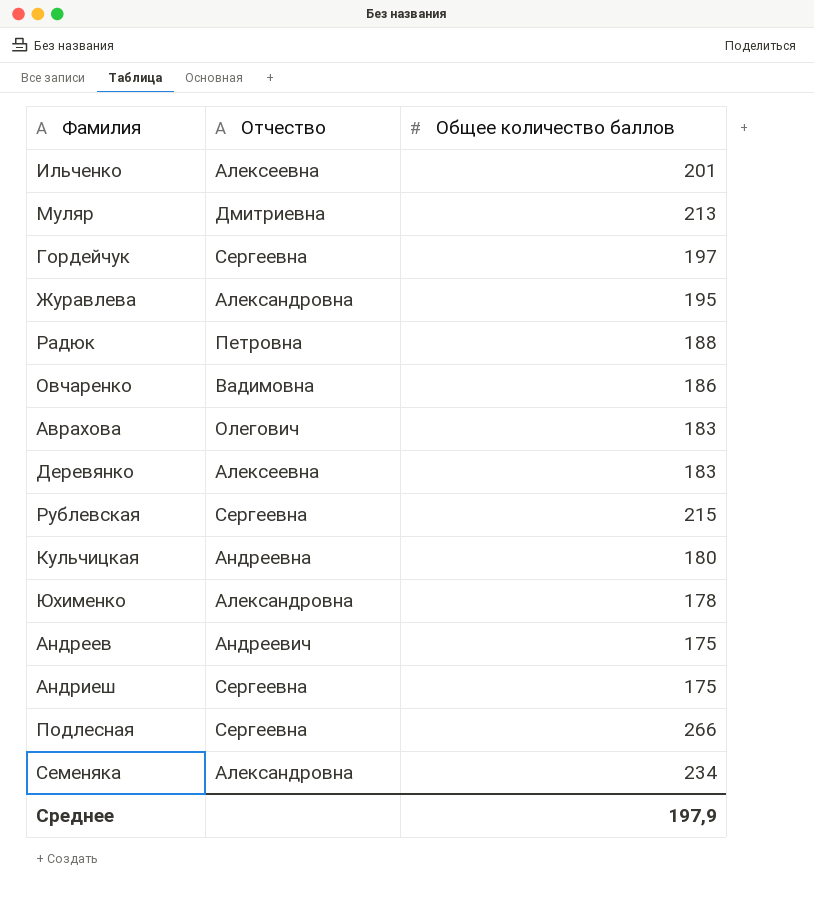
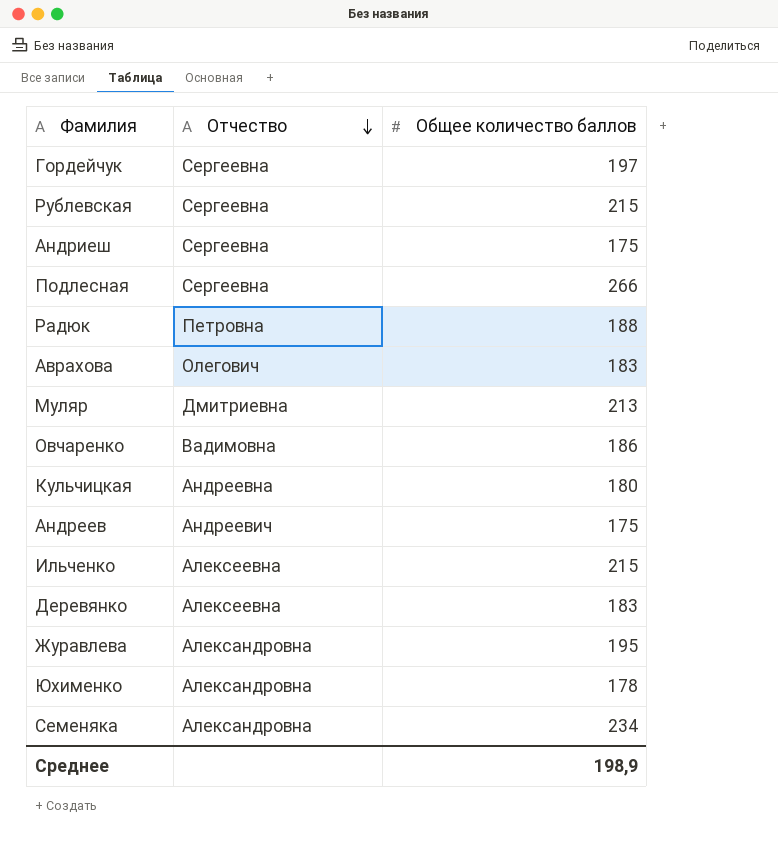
row order: none -> Отчество descending
Ильченко | Общее количество баллов: 201 -> 215
Среднее | Общее количество баллов: 197,9 -> 198,9

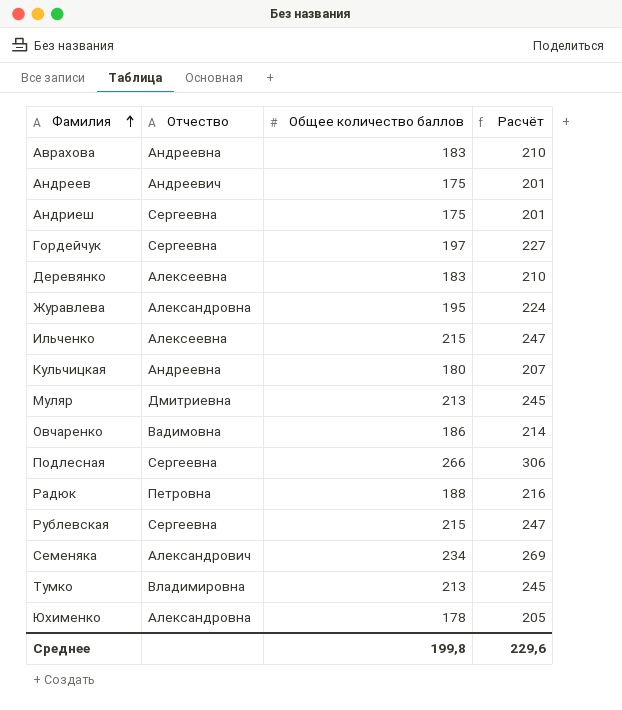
row order: Отчество descending -> Фамилия ascending
column Расчёт | formula: none -> [Общее количество баллов] * 1,15
Аврахова | Отчество: Олегович -> Андреевна
Семеняка | Отчество: Александровна -> Александрович
row Тумко: none -> Владимировна | 213 | 245
Среднее | Общее количество баллов: 198,9 -> 199,8

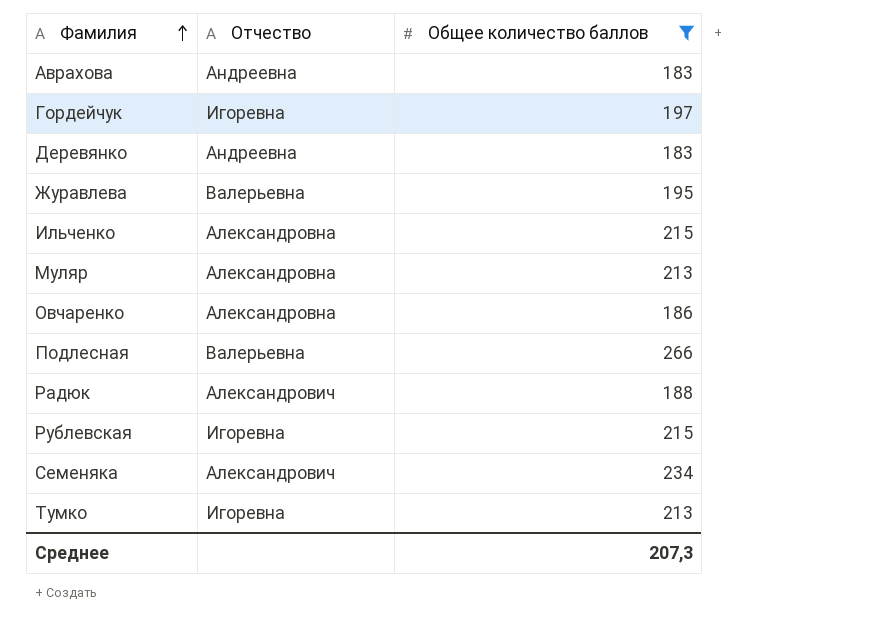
filter: none -> Общее количество баллов >= 183
column Расчёт | formula: [Общее количество баллов] * 1,15 -> none
Гордейчук | Отчество: Сергеевна -> Игоревна
Деревянко | Отчество: Алексеевна -> Андреевна
Журавлева | Отчество: Александровна -> Валерьевна
Ильченко | Отчество: Алексеевна -> Александровна
Муляр | Отчество: Дмитриевна -> Александровна
Овчаренко | Отчество: Вадимовна -> Александровна
Подлесная | Отчество: Сергеевна -> Валерьевна
Радюк | Отчество: Петровна -> Александрович
Рублевская | Отчество: Сергеевна -> Игоревна
Тумко | Отчество: Владимировна -> Игоревна
Среднее | Общее количество баллов: 199,8 -> 207,3

